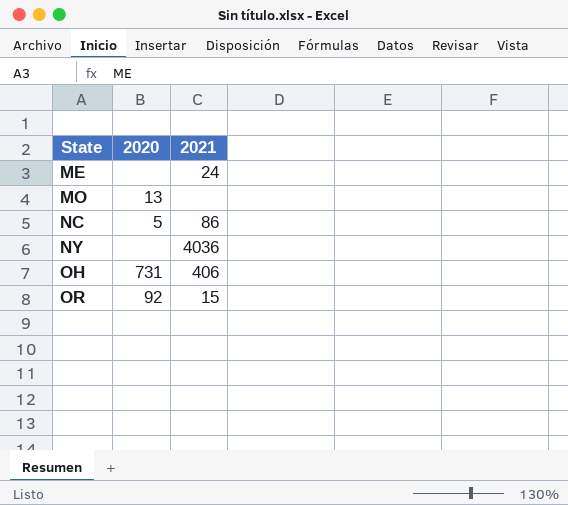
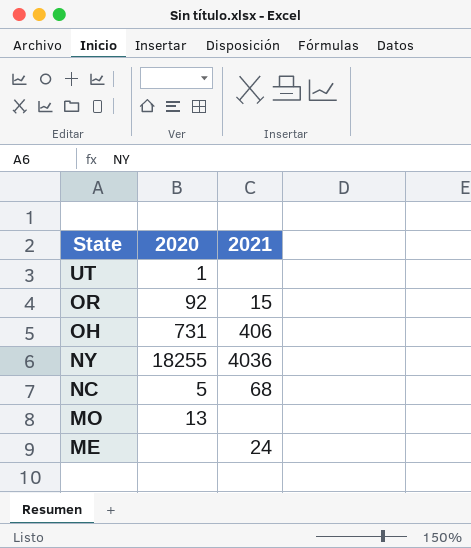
row order: State ascending -> State descending
row UT: none -> 1 | none
NY | 2020: none -> 18255
NC | 2021: 86 -> 68

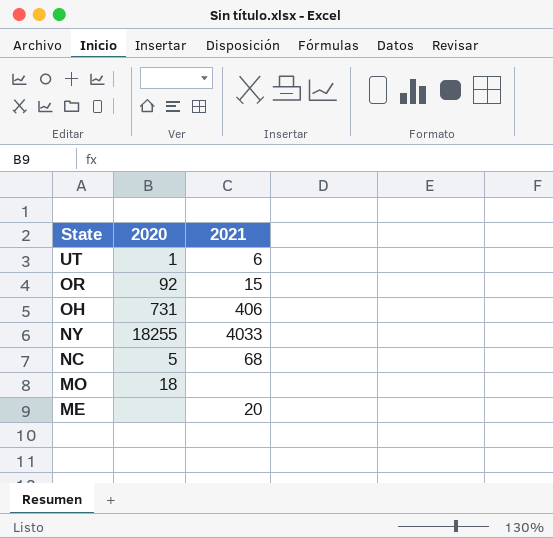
UT | 2021: none -> 6
NY | 2021: 4036 -> 4033
MO | 2020: 13 -> 18
ME | 2021: 24 -> 20

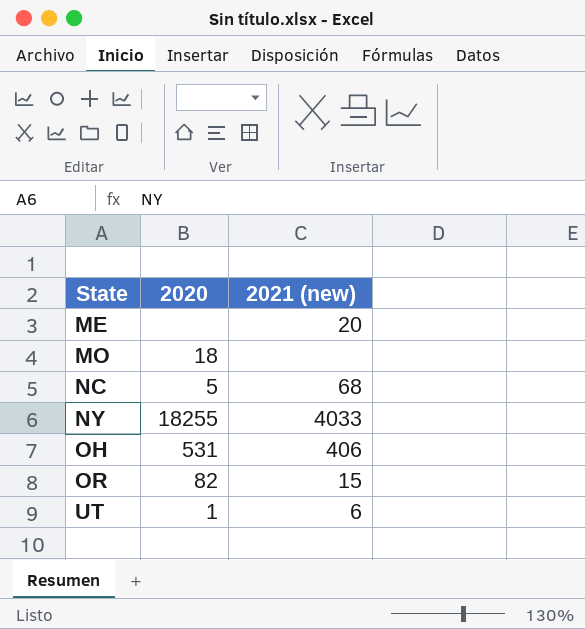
row order: State descending -> State ascending
column name: 2021 -> 2021 (new)
OH | 2020: 731 -> 531
OR | 2020: 92 -> 82

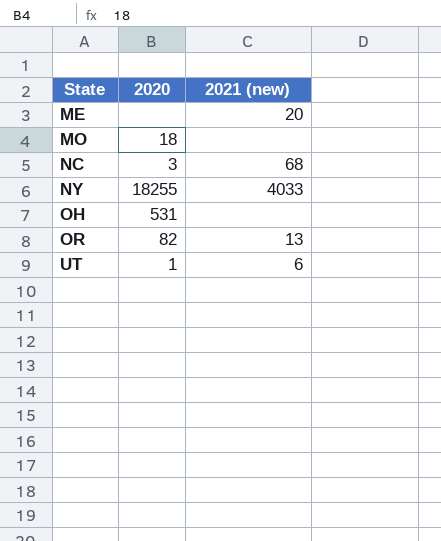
NC | 2020: 5 -> 3
OH | 2021 (new): 406 -> none
OR | 2021 (new): 15 -> 13

